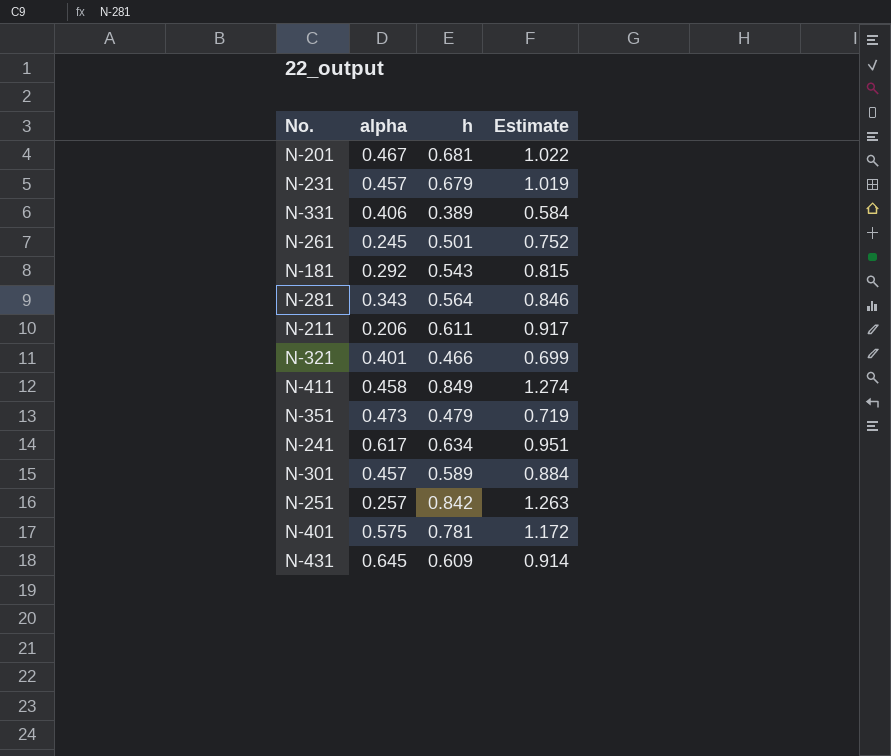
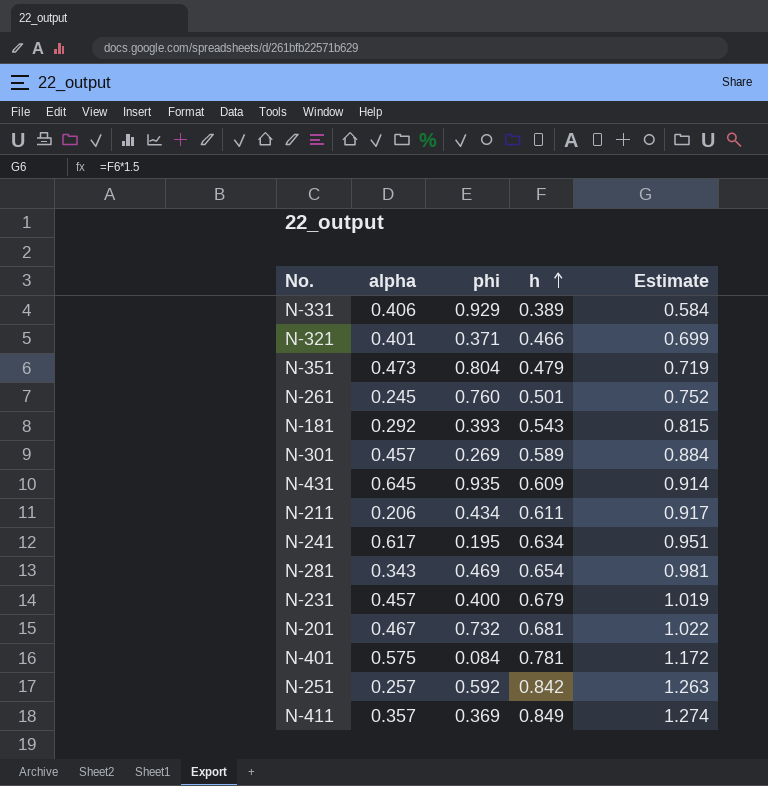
row order: none -> h ascending
column phi | position: none -> 3
N-281 | h: 0.564 -> 0.654
N-281 | Estimate: 0.846 -> 0.981
N-411 | alpha: 0.458 -> 0.357

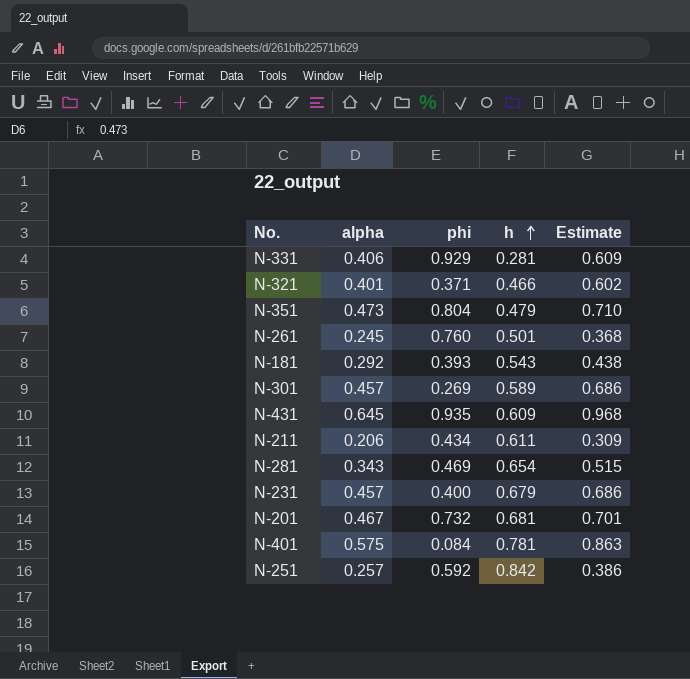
column Estimate | formula: [h] * 1.5 -> [alpha] * 1.5
row N-241: 0.617 | 0.195 | 0.634 | 0.951 -> none
row N-411: 0.357 | 0.369 | 0.849 | 1.274 -> none
N-331 | h: 0.389 -> 0.281

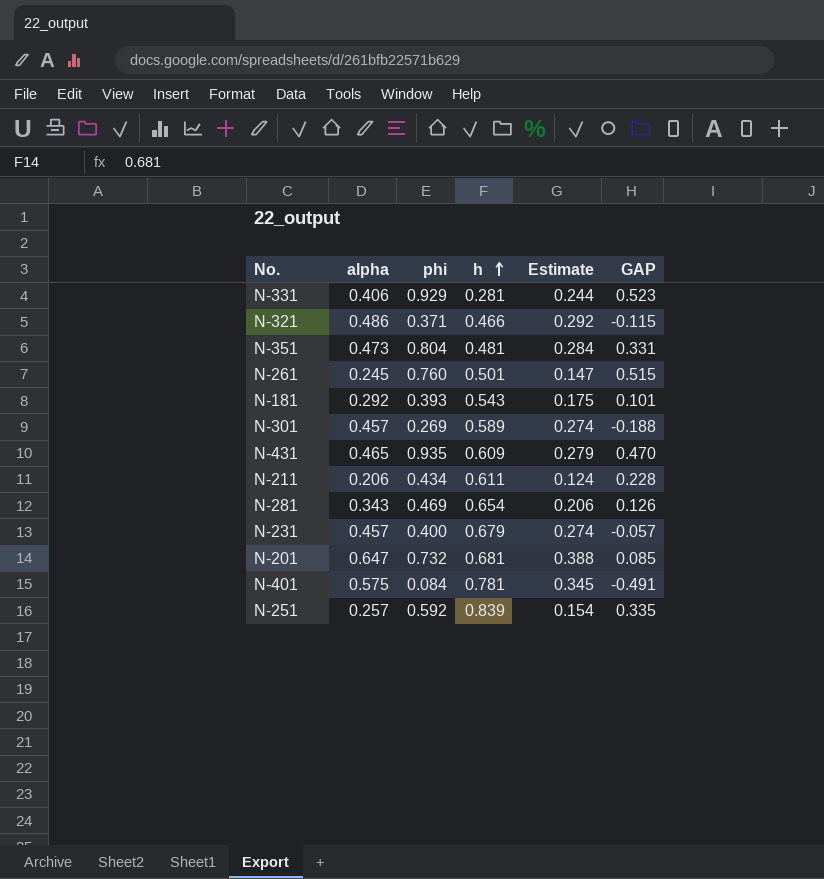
column Estimate | formula: [alpha] * 1.5 -> [alpha] * 0.6
column GAP | formula: none -> [phi] - [alpha]
N-321 | alpha: 0.401 -> 0.486
N-351 | h: 0.479 -> 0.481
N-431 | alpha: 0.645 -> 0.465
N-201 | alpha: 0.467 -> 0.647
N-251 | h: 0.842 -> 0.839

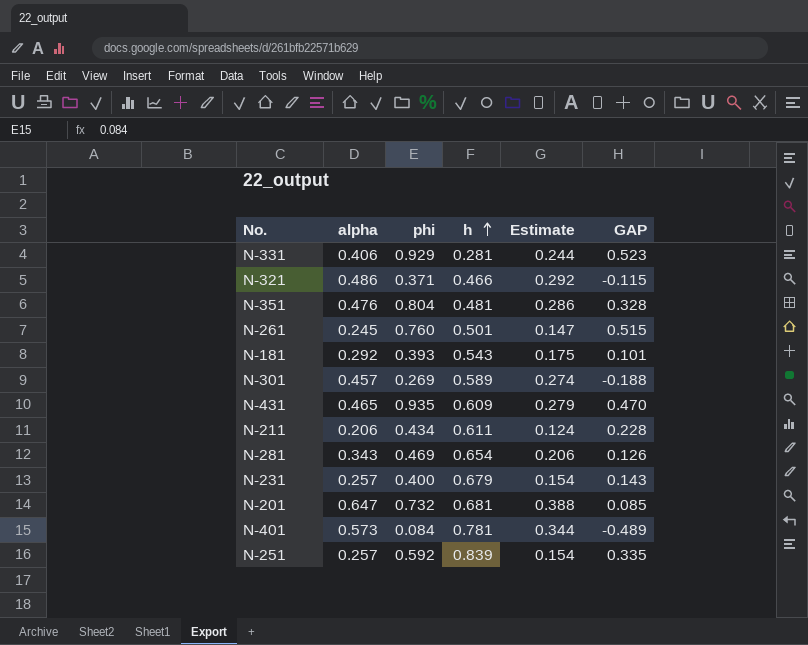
N-351 | alpha: 0.473 -> 0.476
N-351 | Estimate: 0.284 -> 0.286
N-351 | GAP: 0.331 -> 0.328
N-231 | alpha: 0.457 -> 0.257
N-231 | Estimate: 0.274 -> 0.154
N-231 | GAP: -0.057 -> 0.143
N-401 | alpha: 0.575 -> 0.573
N-401 | Estimate: 0.345 -> 0.344
N-401 | GAP: -0.491 -> -0.489

